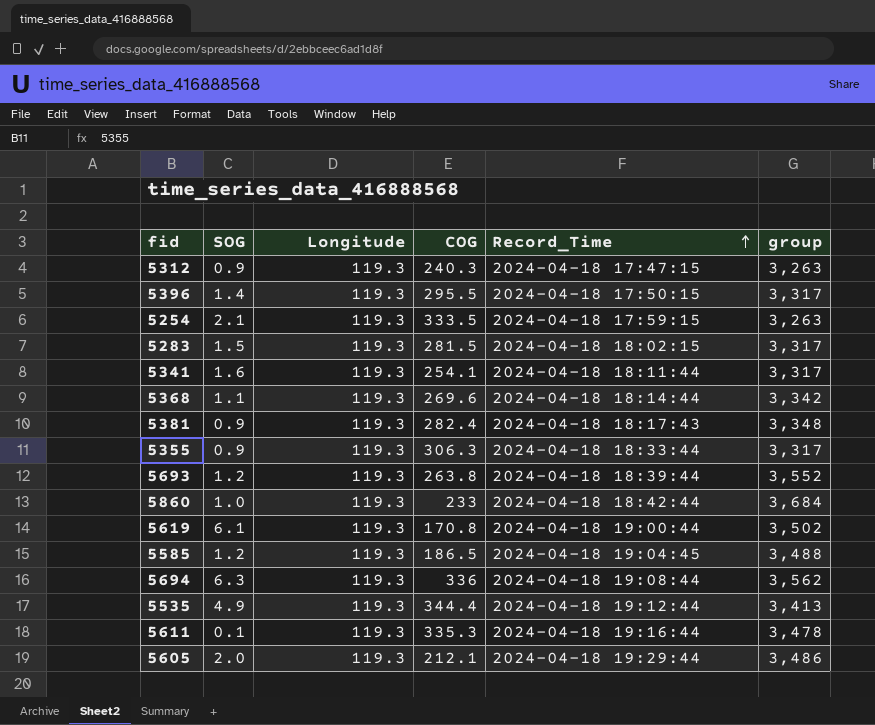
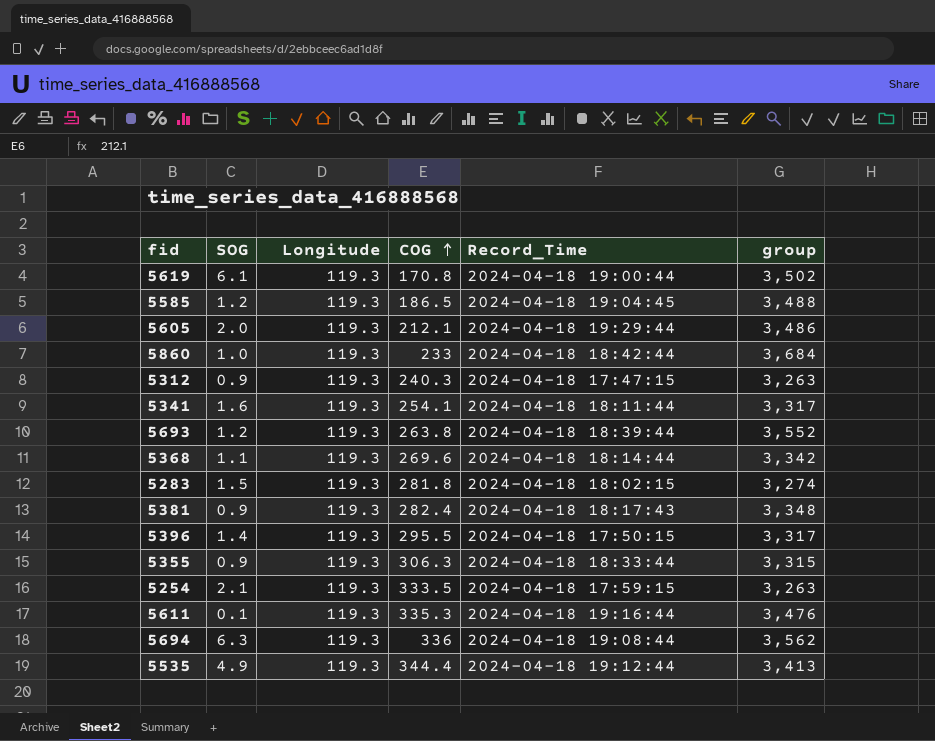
row order: Record_Time ascending -> COG ascending
5283 | COG: 281.5 -> 281.8
5283 | group: 3,317 -> 3,274
5355 | group: 3,317 -> 3,315
5611 | group: 3,478 -> 3,476

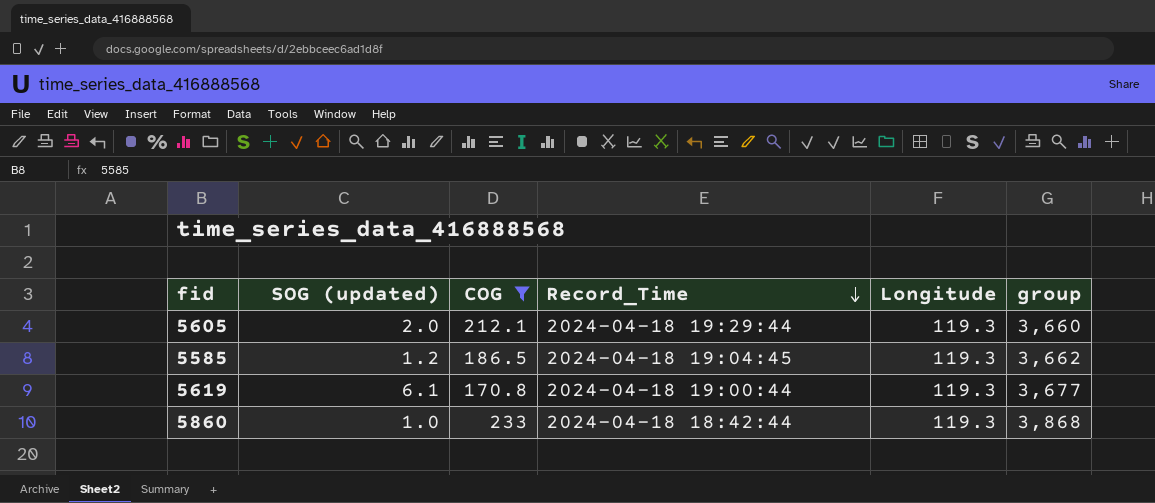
filter: none -> COG <= 233
row order: COG ascending -> Record_Time descending
column name: SOG -> SOG (updated)
column Longitude | position: 3 -> 5
5605 | group: 3,486 -> 3,660
5585 | group: 3,488 -> 3,662
5619 | group: 3,502 -> 3,677
5860 | group: 3,684 -> 3,868

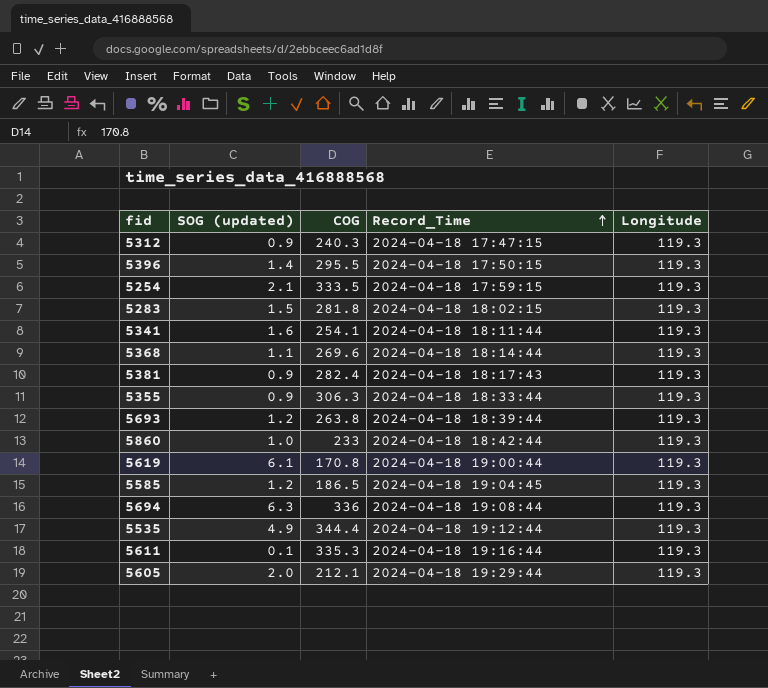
filter: COG <= 233 -> none
row order: Record_Time descending -> Record_Time ascending
column group | position: 6 -> none

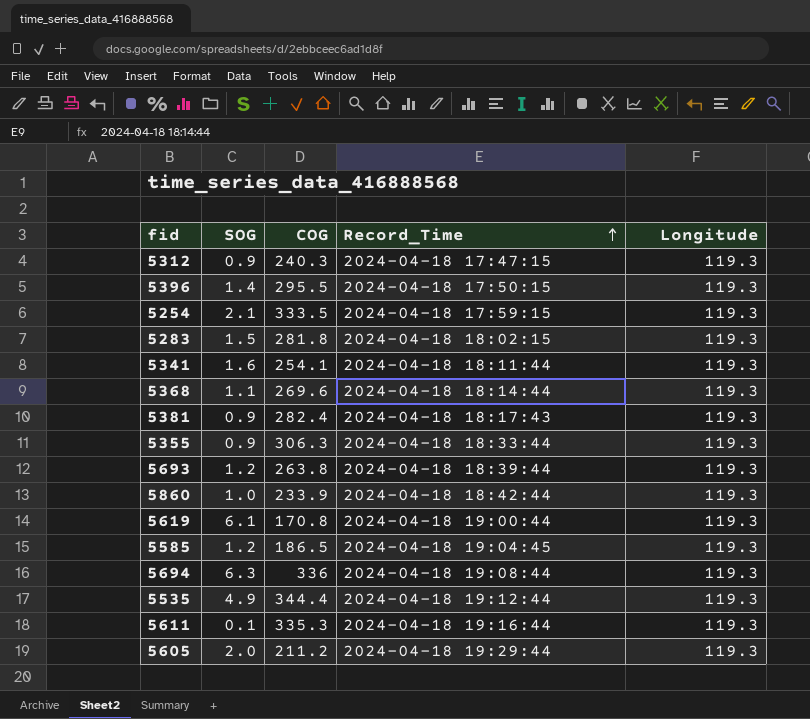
column name: SOG (updated) -> SOG
5860 | COG: 233 -> 233.9
5605 | COG: 212.1 -> 211.2

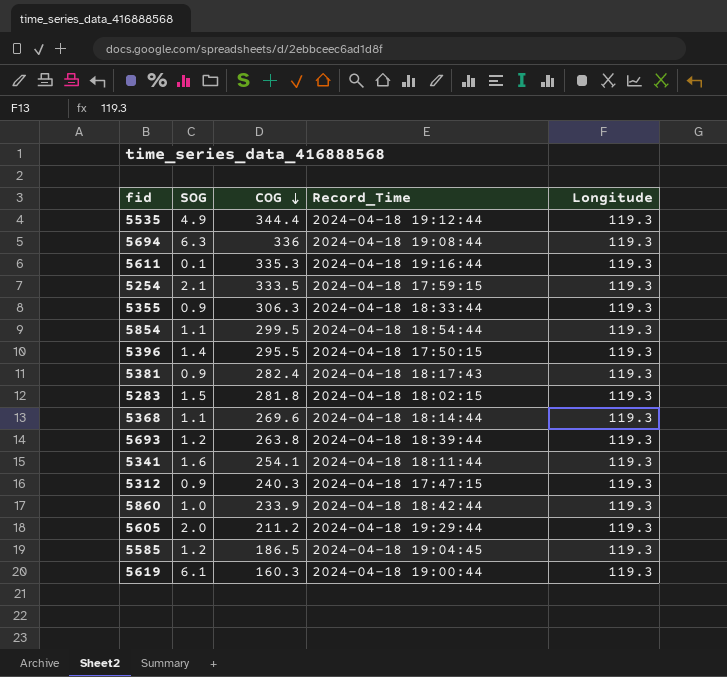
row order: Record_Time ascending -> COG descending
row 5854: none -> 1.1 | 299.5 | 2024-04-18 18:54:44 | 119.3
5619 | COG: 170.8 -> 160.3

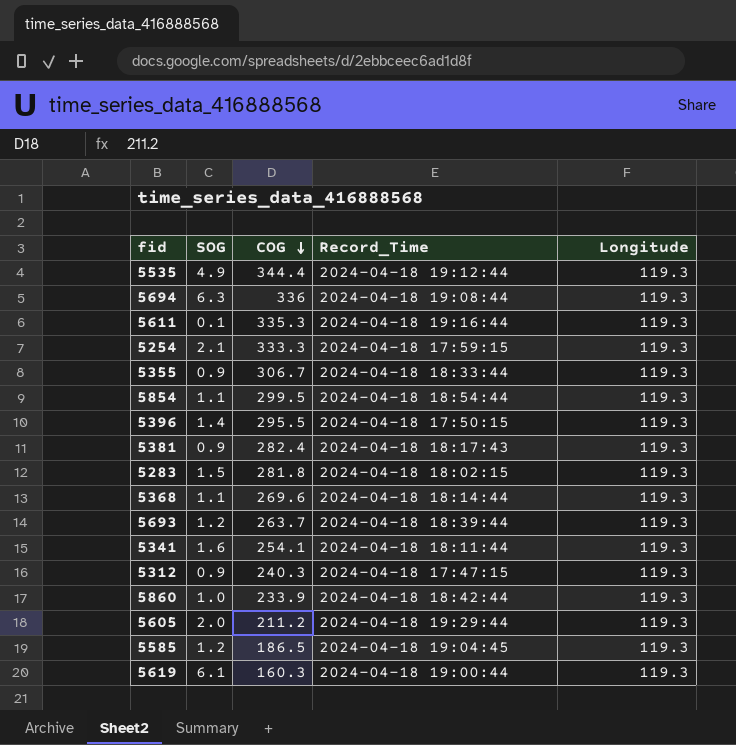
5254 | COG: 333.5 -> 333.3
5355 | COG: 306.3 -> 306.7
5693 | COG: 263.8 -> 263.7

